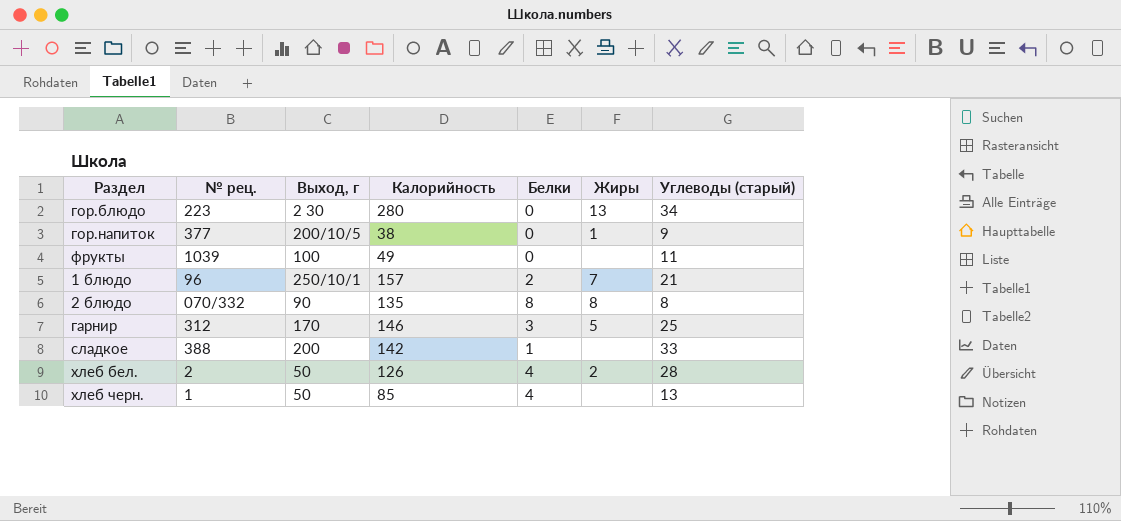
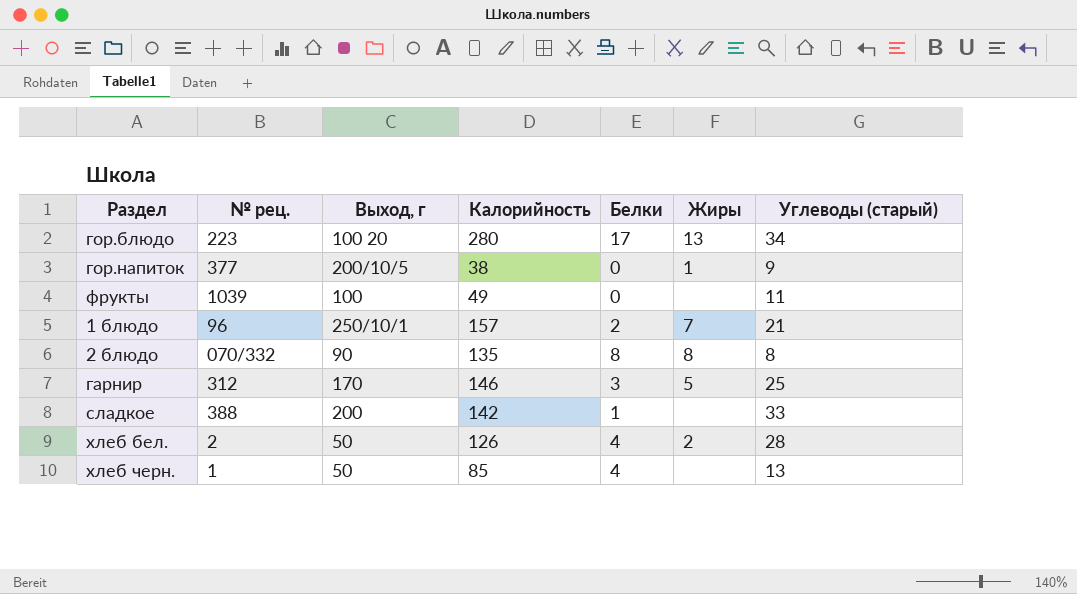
гор.блюдо | Выход, г: 2 30 -> 100 20
гор.блюдо | Белки: 0 -> 17

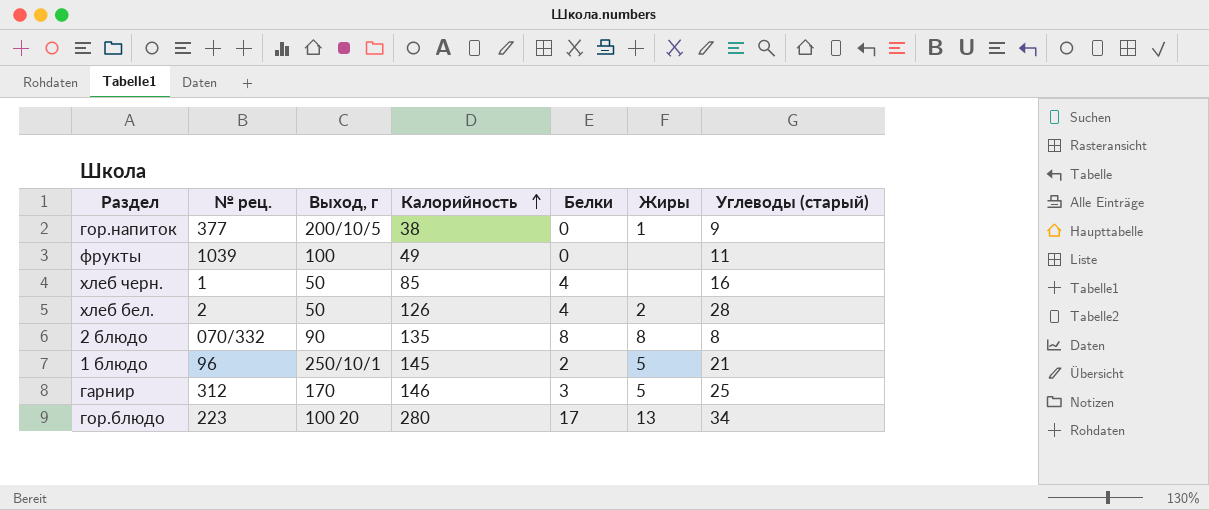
row order: none -> Калорийность ascending
row сладкое: 388 | 200 | 142 | 1 | none | 33 -> none
хлеб черн. | Углеводы (старый): 13 -> 16
1 блюдо | Калорийность: 157 -> 145
1 блюдо | Жиры: 7 -> 5

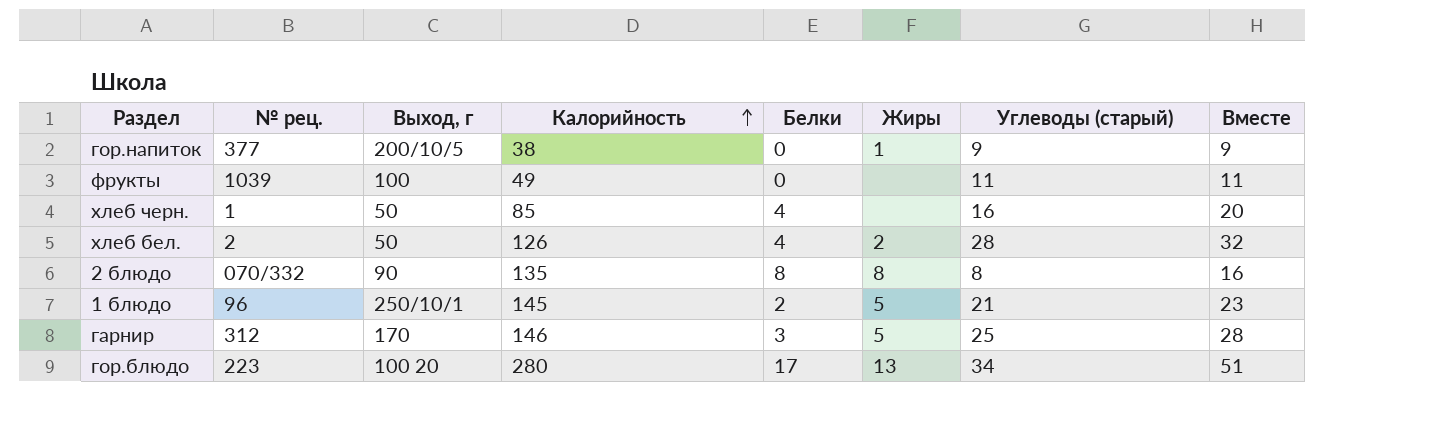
column Вместе | formula: none -> [Белки] + [Углеводы (старый)]

